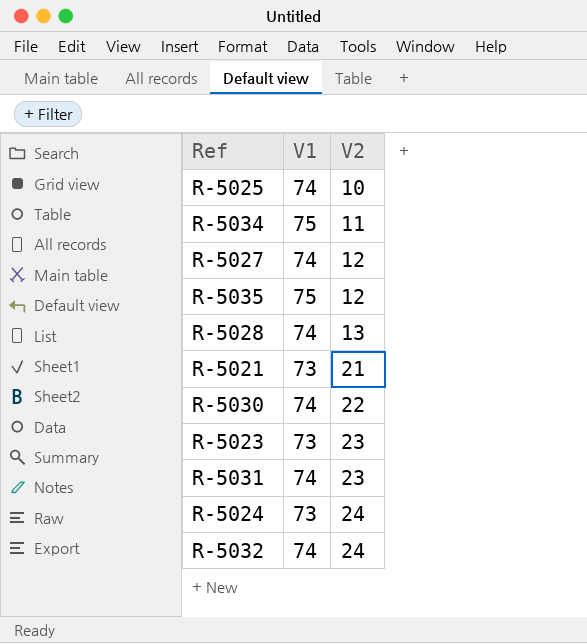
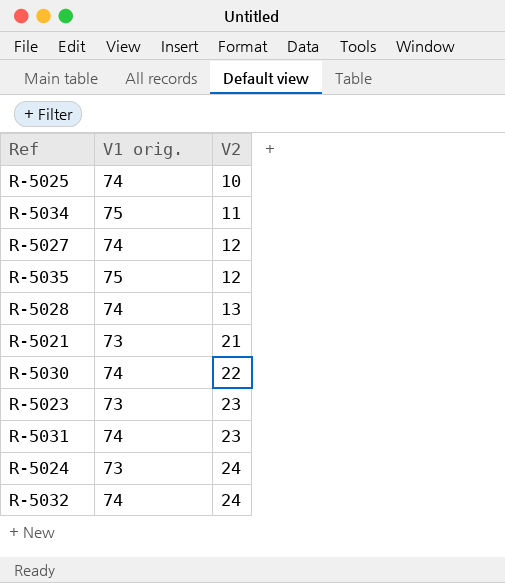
column name: V1 -> V1 orig.

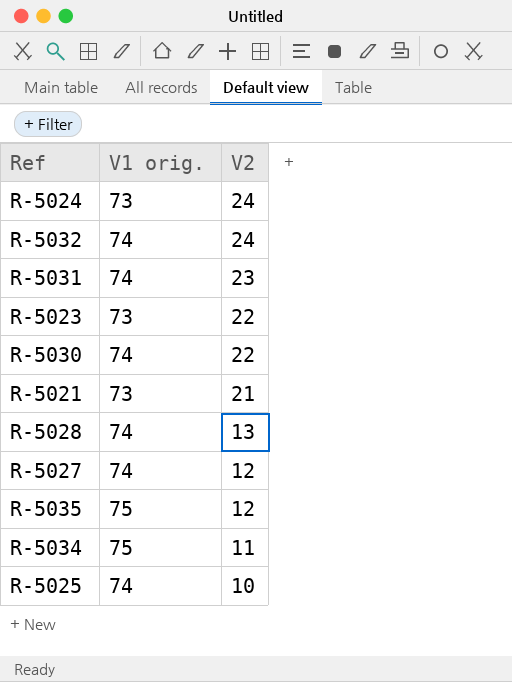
row order: V2 ascending -> V2 descending
R-5023 | V2: 23 -> 22

